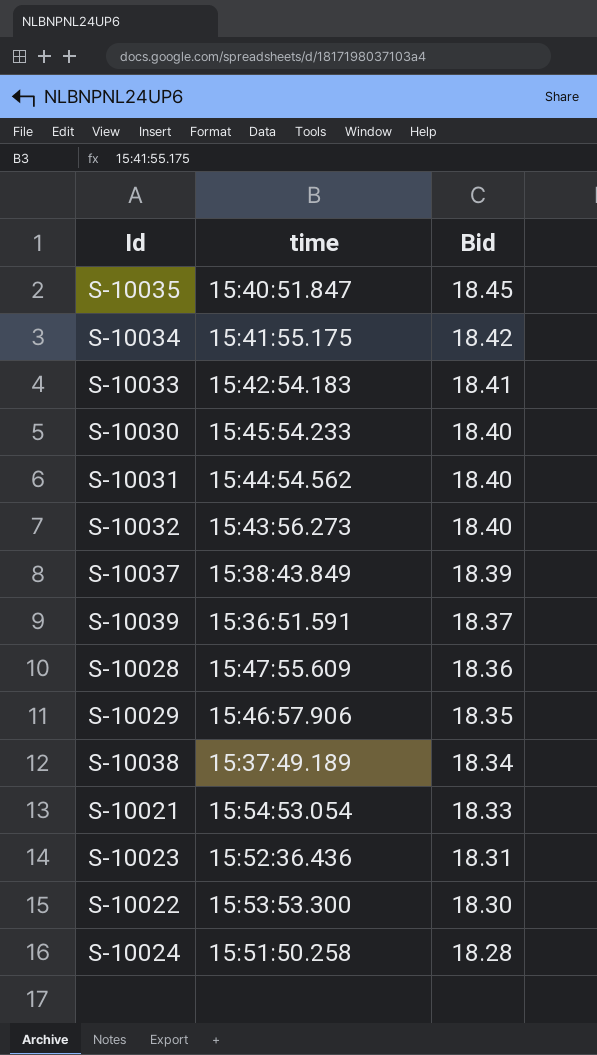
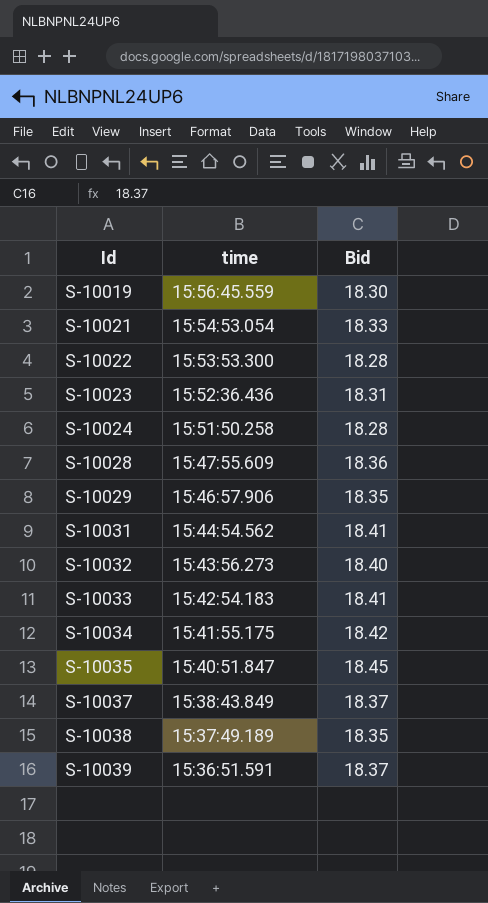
row order: Bid descending -> Id ascending
row S-10030: 15:45:54.233 | 18.40 -> none
row S-10019: none -> 15:56:45.559 | 18.30
S-10022 | Bid: 18.30 -> 18.28
S-10031 | Bid: 18.40 -> 18.41
S-10037 | Bid: 18.39 -> 18.37
S-10038 | Bid: 18.34 -> 18.35

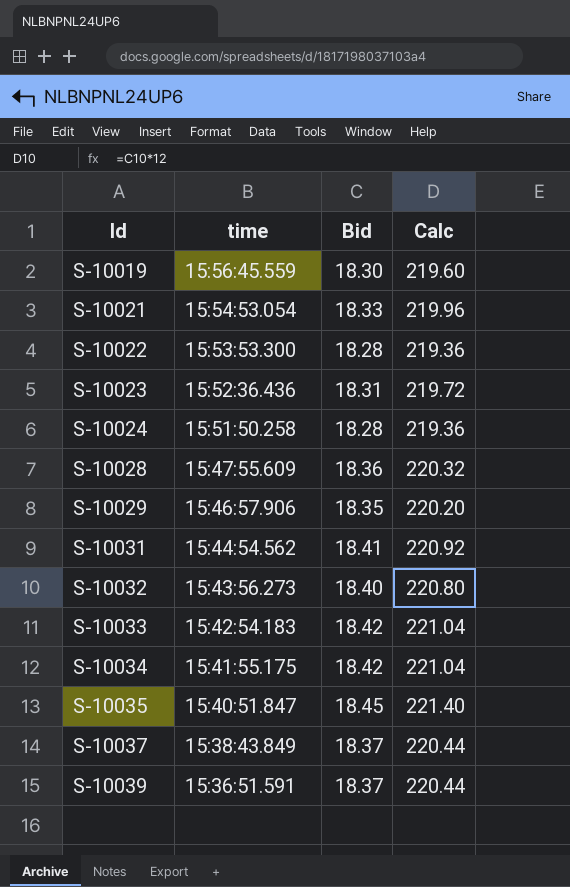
column Calc | formula: none -> [Bid] * 12
row S-10038: 15:37:49.189 | 18.35 -> none
S-10033 | Bid: 18.41 -> 18.42

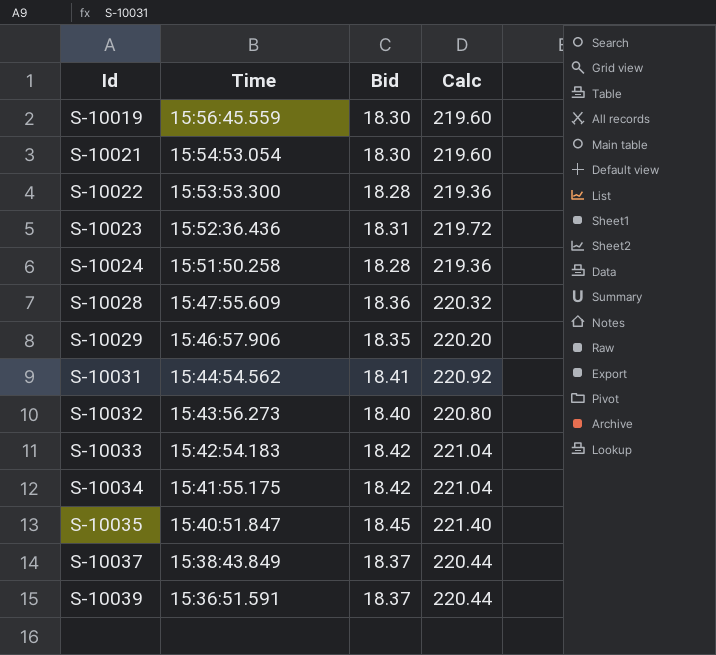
column name: time -> Time
S-10021 | Bid: 18.33 -> 18.30
S-10021 | Calc: 219.96 -> 219.60

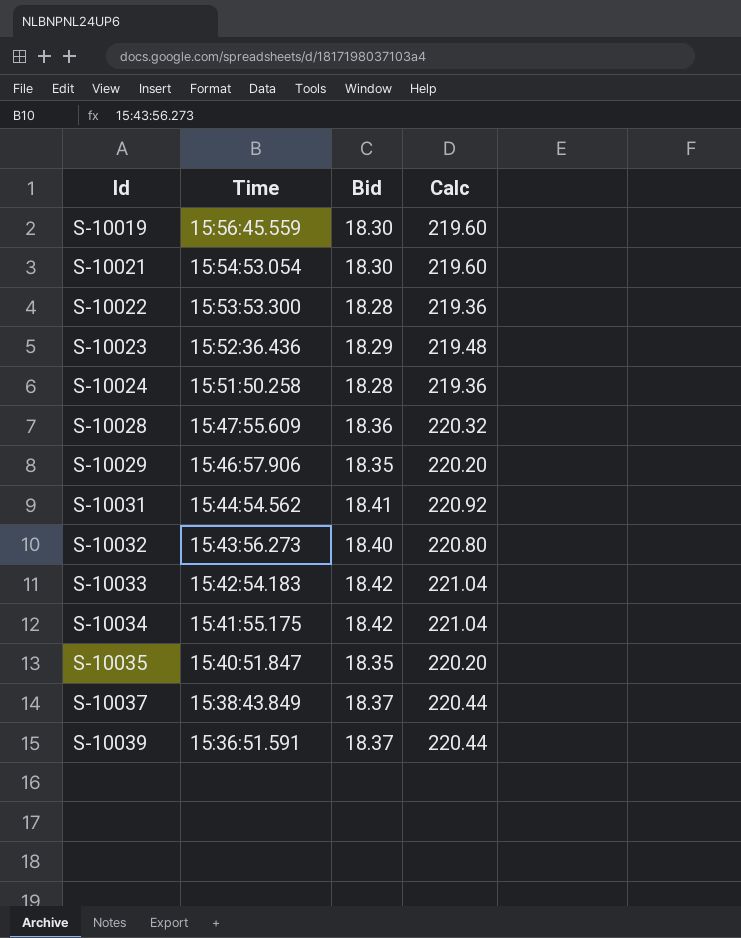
S-10023 | Bid: 18.31 -> 18.29
S-10023 | Calc: 219.72 -> 219.48
S-10035 | Bid: 18.45 -> 18.35
S-10035 | Calc: 221.40 -> 220.20

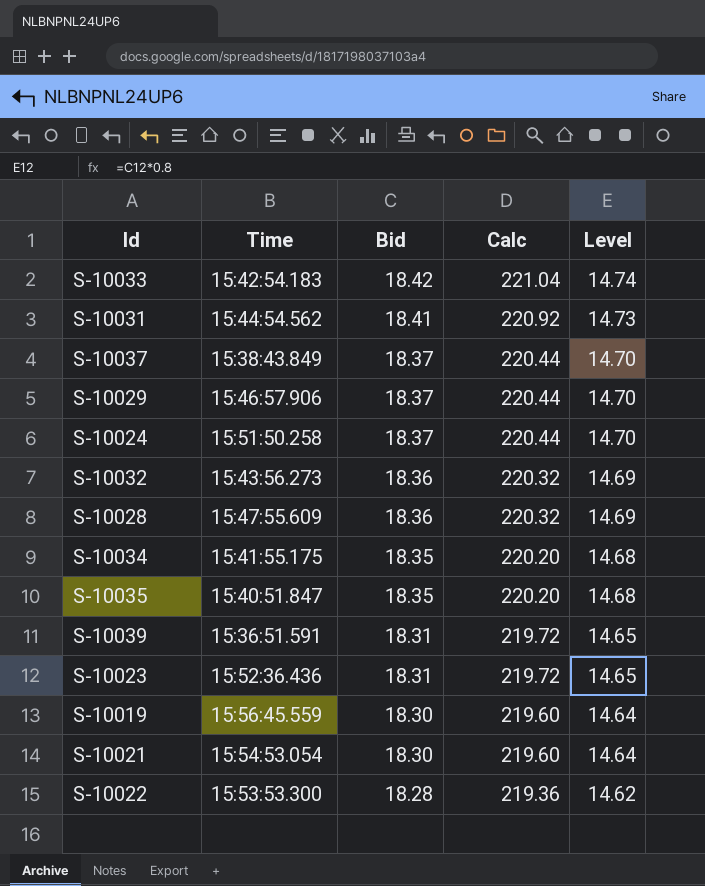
row order: Id ascending -> Bid descending
column Level | formula: none -> [Bid] * 0.8
S-10029 | Bid: 18.35 -> 18.37
S-10029 | Calc: 220.20 -> 220.44
S-10024 | Bid: 18.28 -> 18.37
S-10024 | Calc: 219.36 -> 220.44
S-10032 | Bid: 18.40 -> 18.36
S-10032 | Calc: 220.80 -> 220.32
S-10034 | Bid: 18.42 -> 18.35
S-10034 | Calc: 221.04 -> 220.20
S-10039 | Bid: 18.37 -> 18.31
S-10039 | Calc: 220.44 -> 219.72
S-10023 | Bid: 18.29 -> 18.31
S-10023 | Calc: 219.48 -> 219.72

